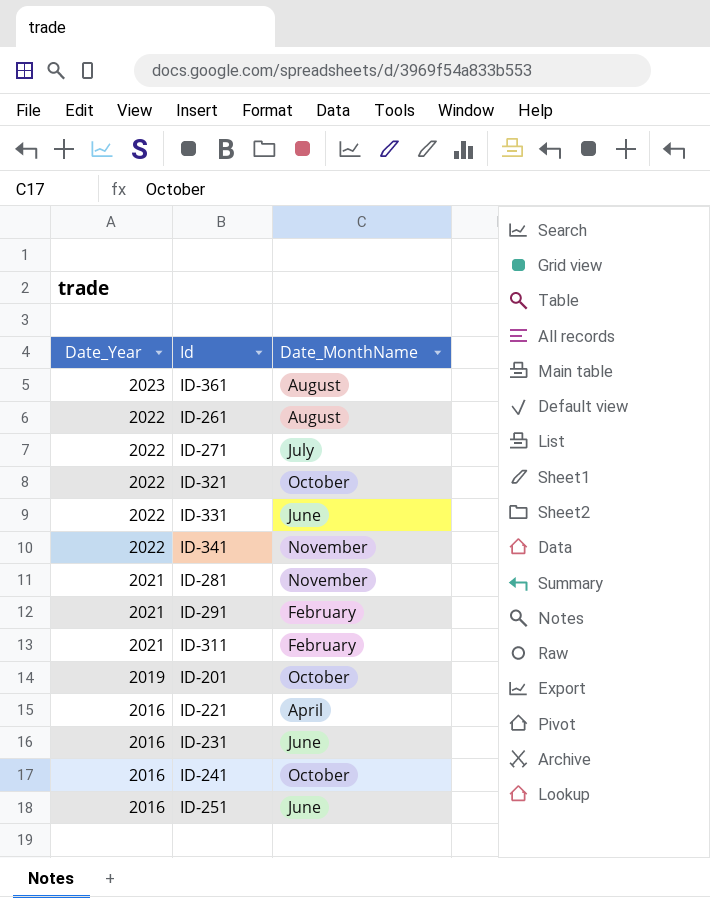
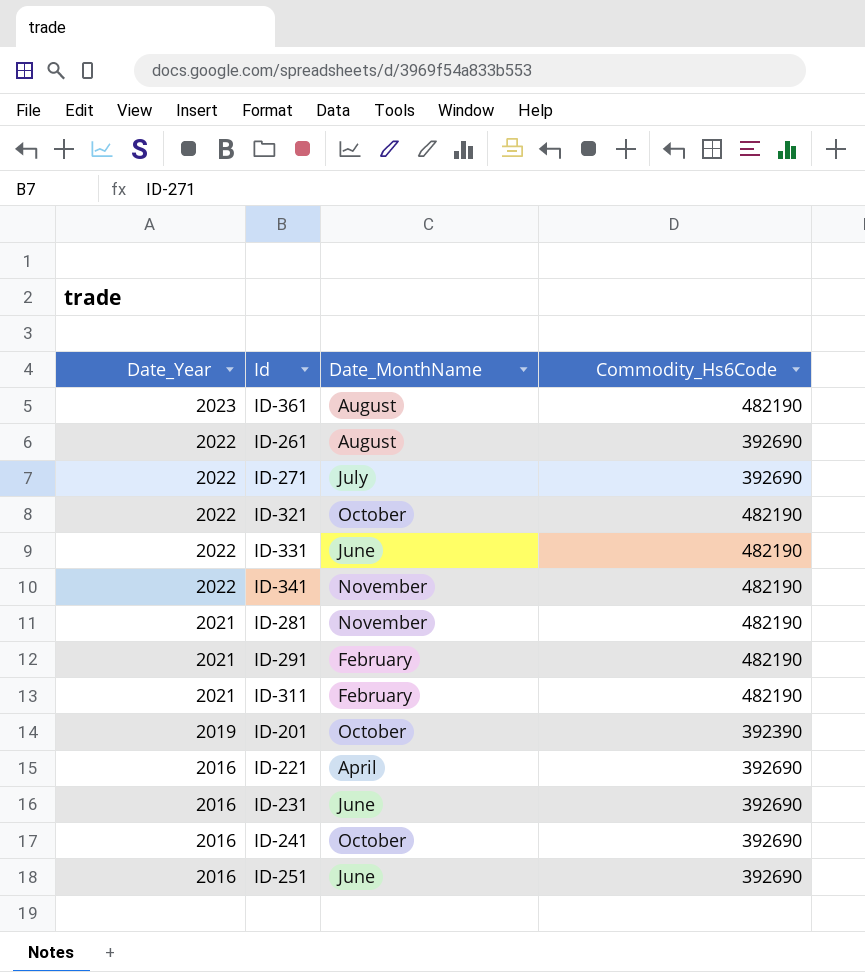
column Commodity_Hs6Code | position: none -> 4

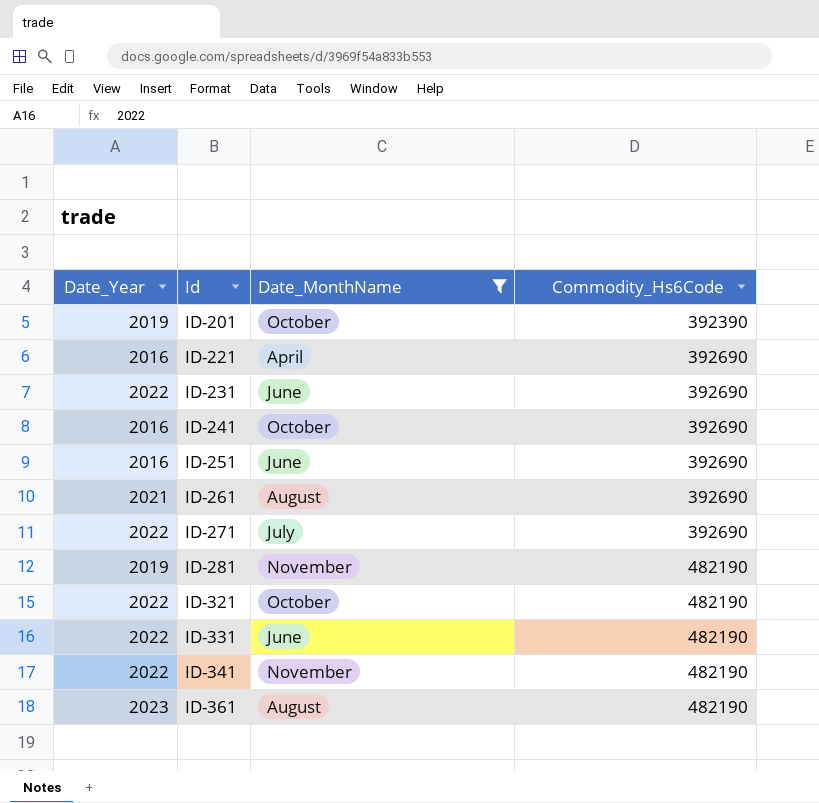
filter: none -> Date_MonthName != February
row order: Date_Year descending -> Id ascending
ID-231 | Date_Year: 2016 -> 2022
ID-261 | Date_Year: 2022 -> 2021
ID-281 | Date_Year: 2021 -> 2019

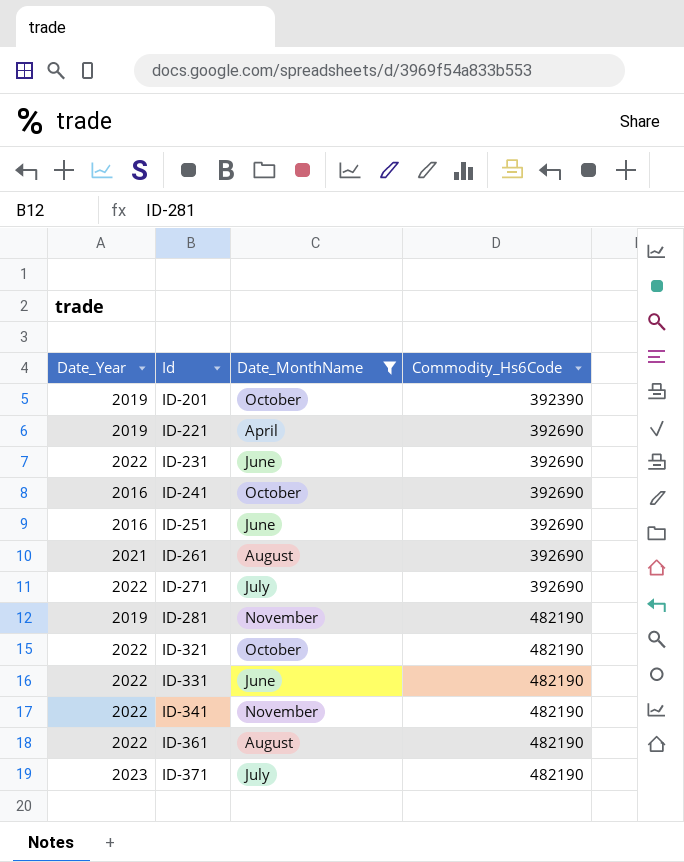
ID-221 | Date_Year: 2016 -> 2019
ID-361 | Date_Year: 2023 -> 2022
row ID-371: none -> 2023 | July | 482190

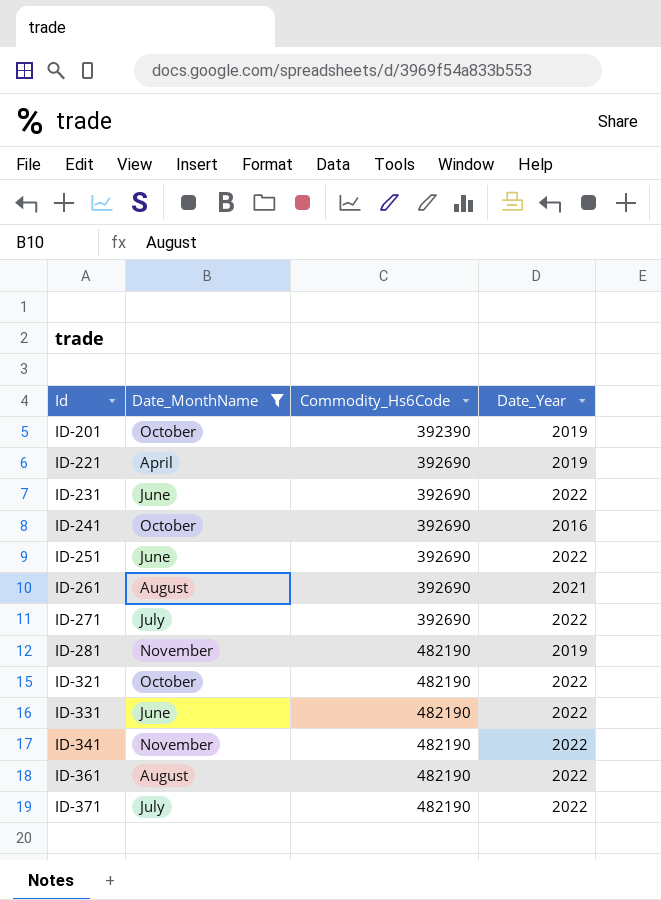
column Date_Year | position: 1 -> 4
ID-251 | Date_Year: 2016 -> 2022
ID-371 | Date_Year: 2023 -> 2022

